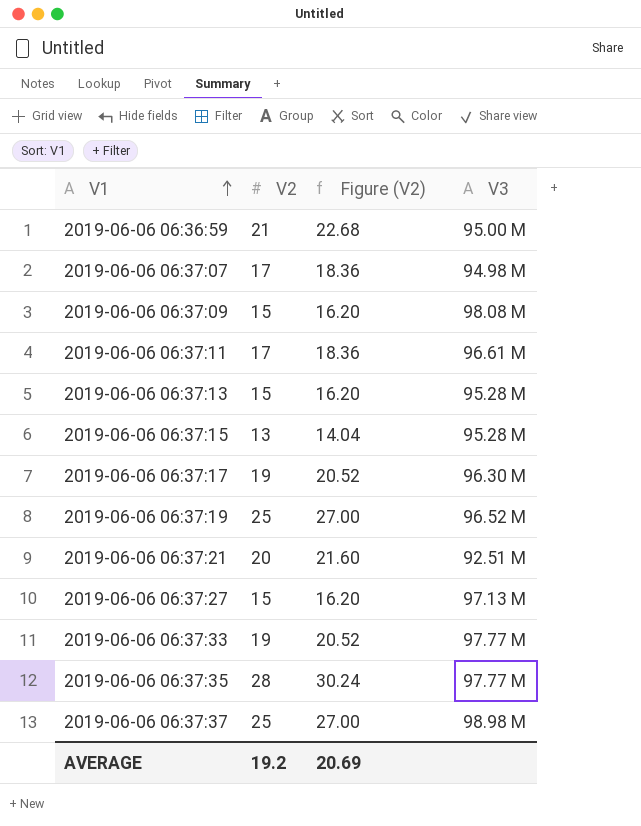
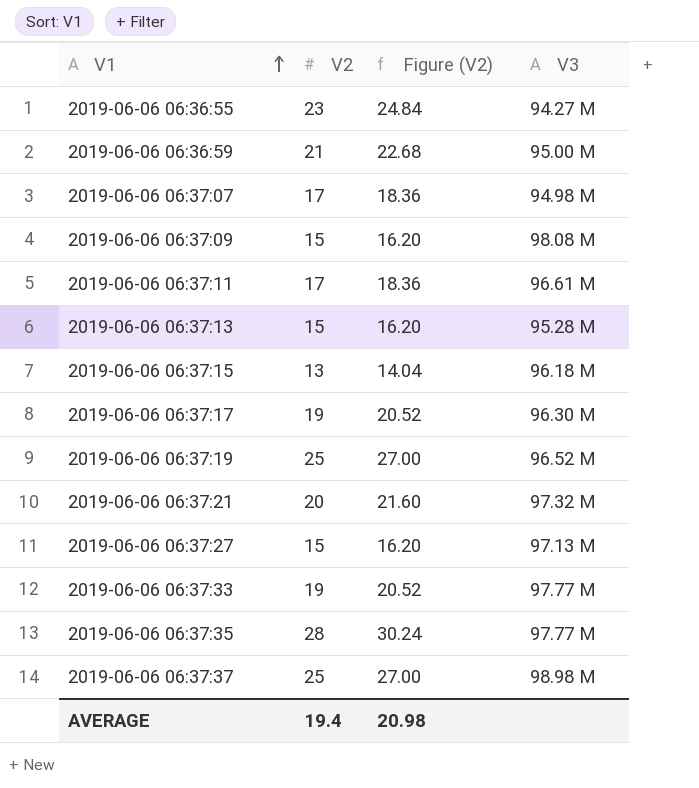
row 2019-06-06 06:36:55: none -> 23 | 24.84 | 94.27 M
2019-06-06 06:37:15 | V3: 95.28 M -> 96.18 M
2019-06-06 06:37:21 | V3: 92.51 M -> 97.32 M
AVERAGE | V2: 19.2 -> 19.4
AVERAGE | Figure (V2): 20.69 -> 20.98

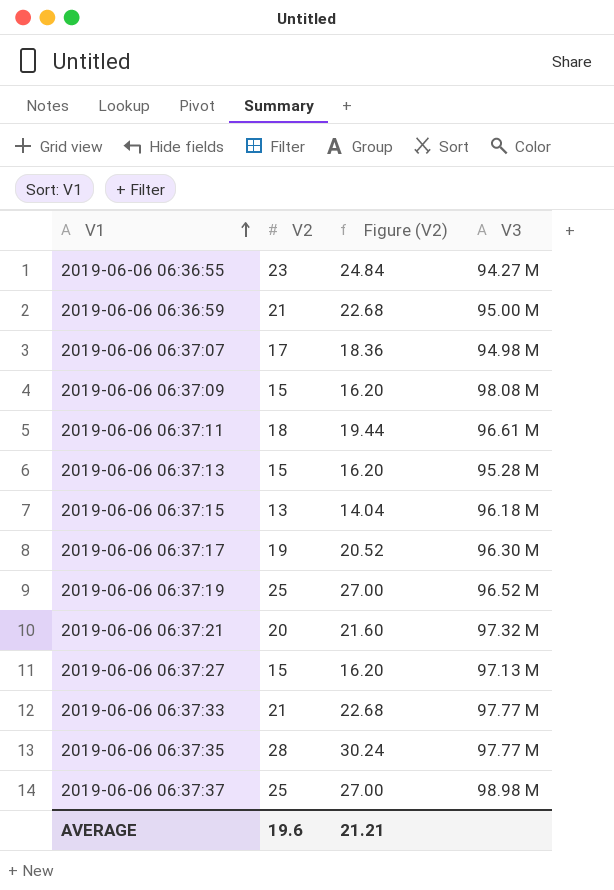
2019-06-06 06:37:11 | V2: 17 -> 18
2019-06-06 06:37:11 | Figure (V2): 18.36 -> 19.44
2019-06-06 06:37:33 | V2: 19 -> 21
2019-06-06 06:37:33 | Figure (V2): 20.52 -> 22.68
AVERAGE | V2: 19.4 -> 19.6
AVERAGE | Figure (V2): 20.98 -> 21.21

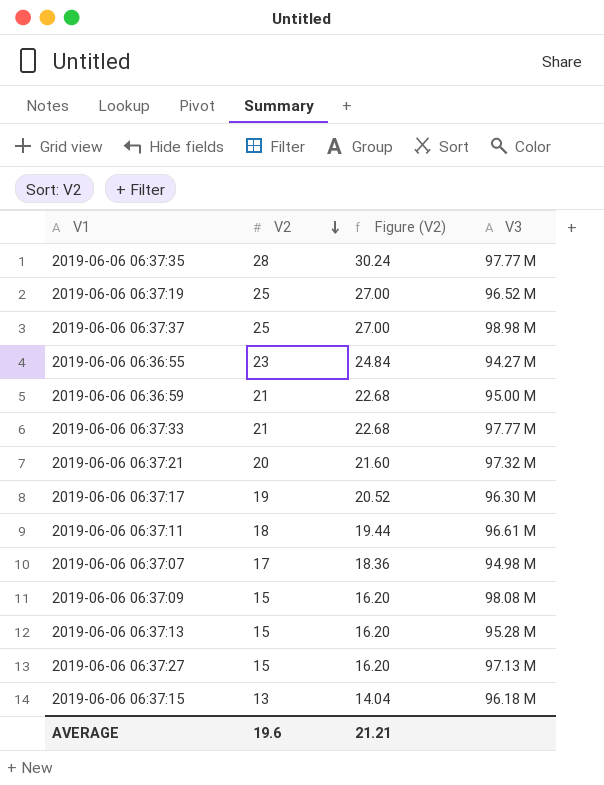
row order: V1 ascending -> V2 descending

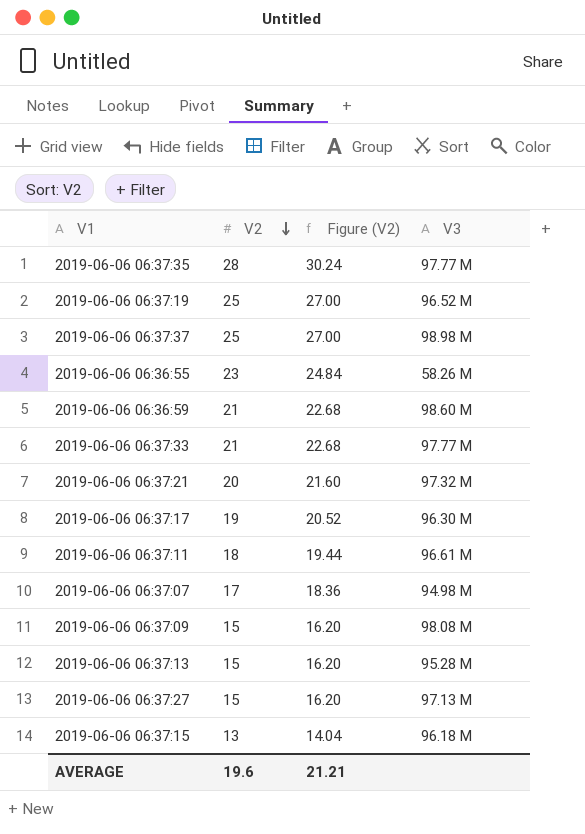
2019-06-06 06:36:55 | V3: 94.27 M -> 58.26 M
2019-06-06 06:36:59 | V3: 95.00 M -> 98.60 M

